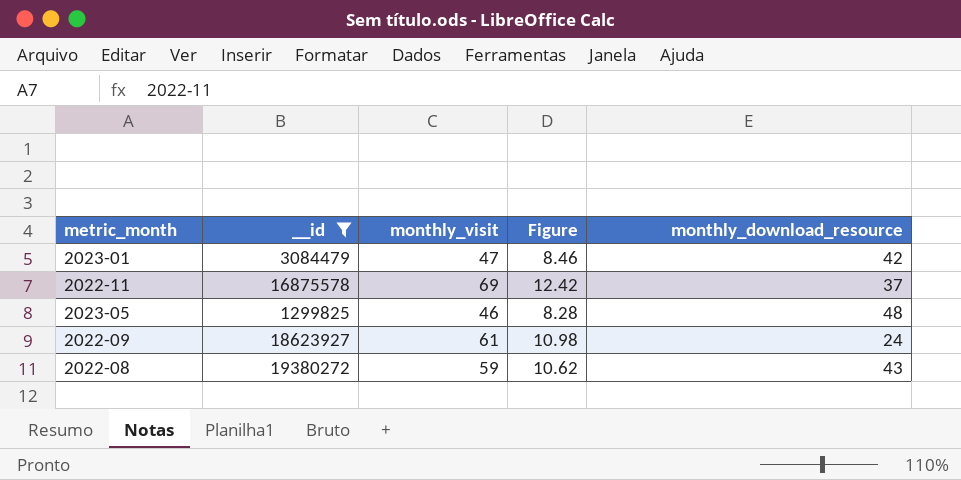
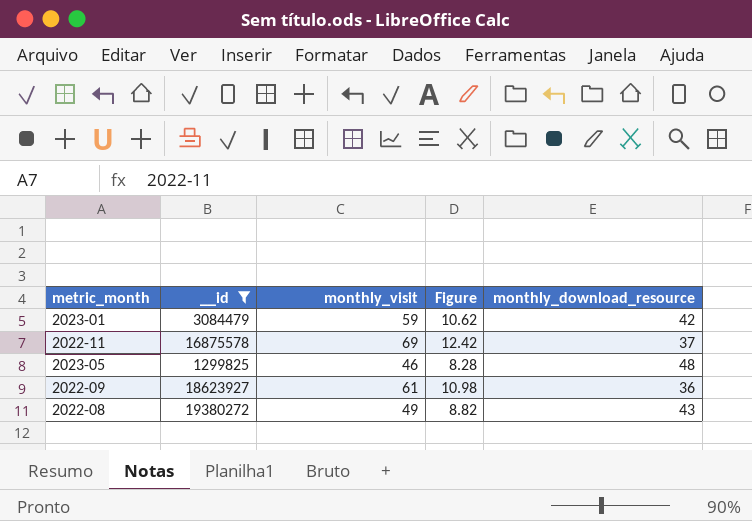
2023-01 | monthly_visit: 47 -> 59
2023-01 | Figure: 8.46 -> 10.62
2022-09 | monthly_download_resource: 24 -> 36
2022-08 | monthly_visit: 59 -> 49
2022-08 | Figure: 10.62 -> 8.82

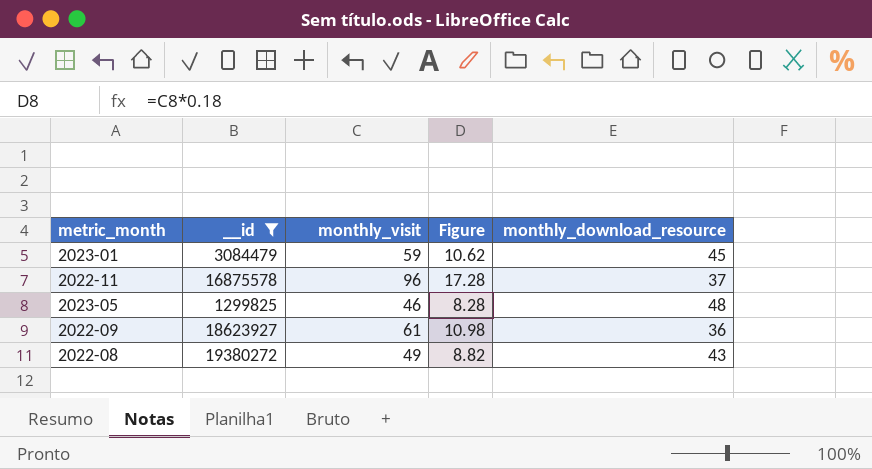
2023-01 | monthly_download_resource: 42 -> 45
2022-11 | monthly_visit: 69 -> 96
2022-11 | Figure: 12.42 -> 17.28

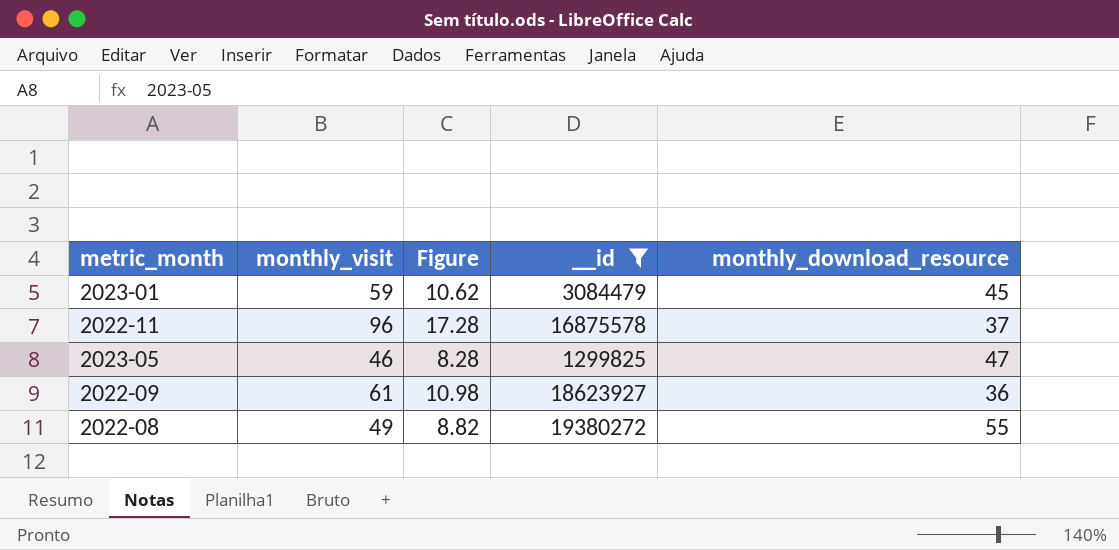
column __id | position: 2 -> 4
2023-05 | monthly_download_resource: 48 -> 47
2022-08 | monthly_download_resource: 43 -> 55

